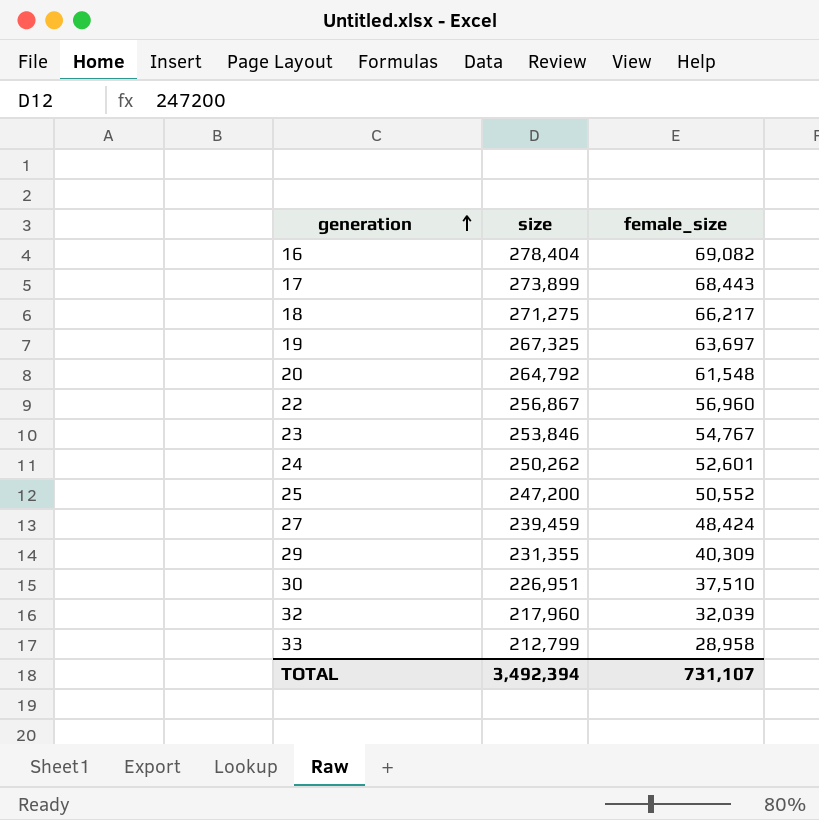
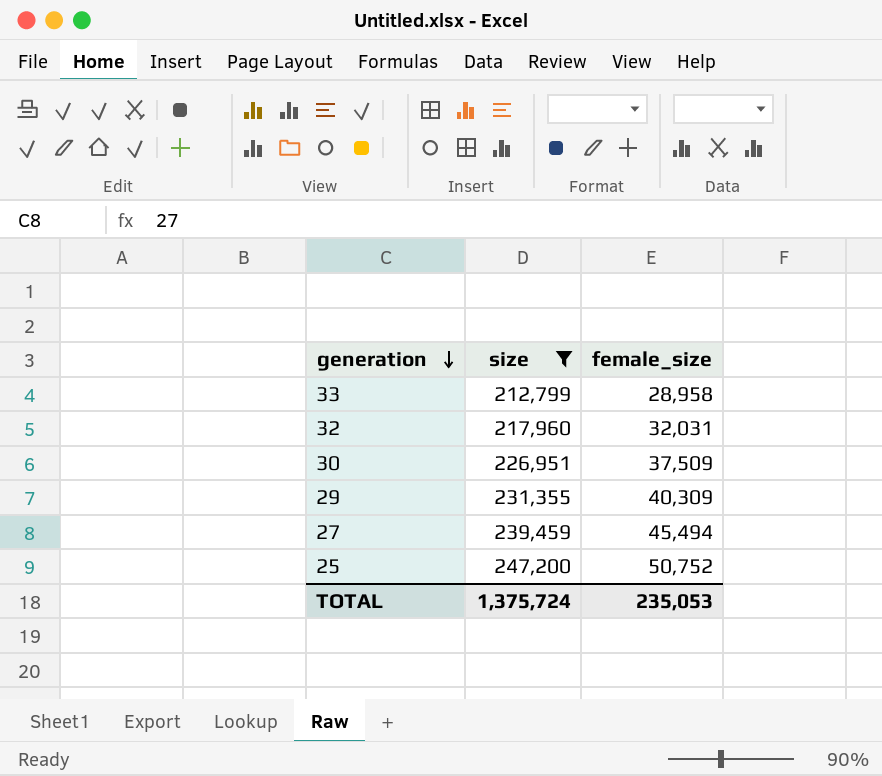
filter: none -> size <= 247,200
row order: generation ascending -> generation descending
32 | female_size: 32,039 -> 32,031
30 | female_size: 37,510 -> 37,509
27 | female_size: 48,424 -> 45,494
25 | female_size: 50,552 -> 50,752
TOTAL | size: 3,492,394 -> 1,375,724
TOTAL | female_size: 731,107 -> 235,053

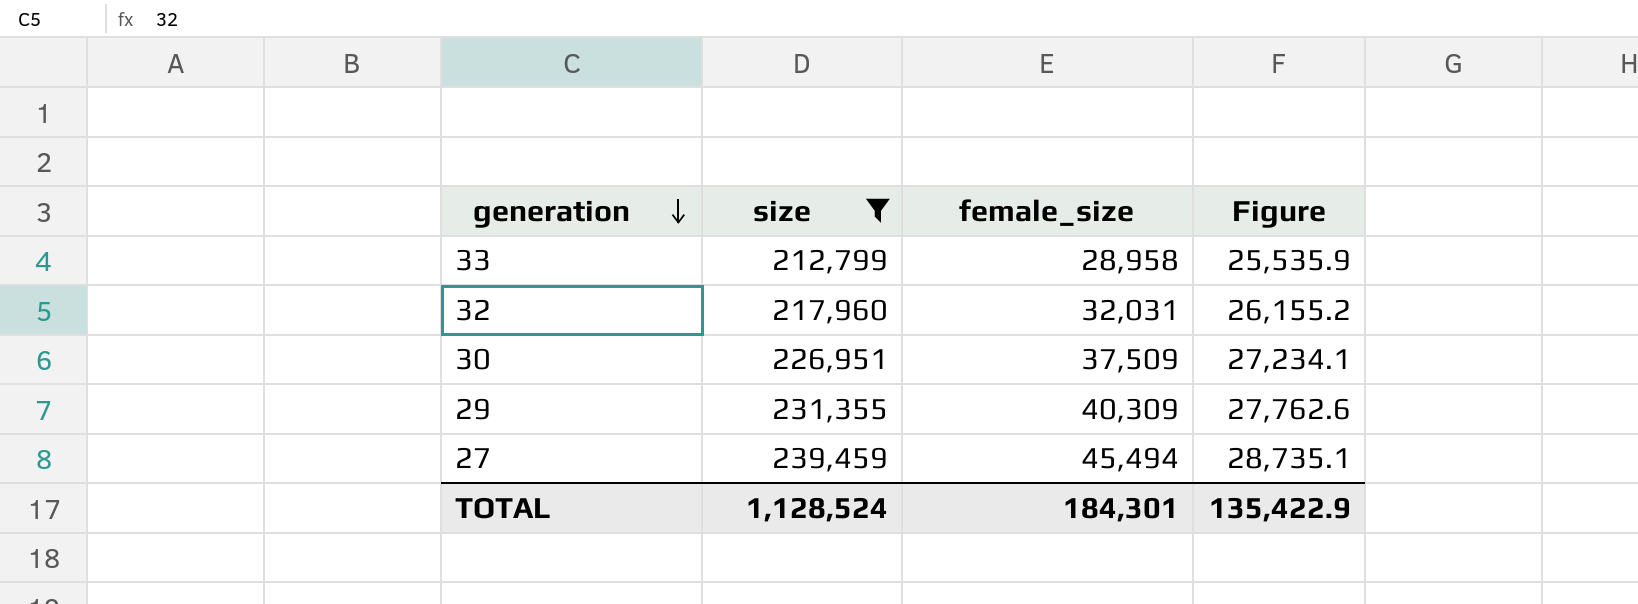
column Figure | formula: none -> [size] * 0.12
row 25: 247,200 | 50,752 -> none
TOTAL | size: 1,375,724 -> 1,128,524
TOTAL | female_size: 235,053 -> 184,301

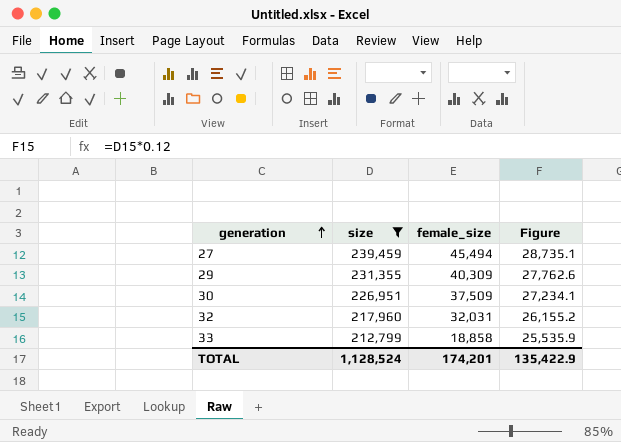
row order: generation descending -> generation ascending
33 | female_size: 28,958 -> 18,858
TOTAL | female_size: 184,301 -> 174,201

